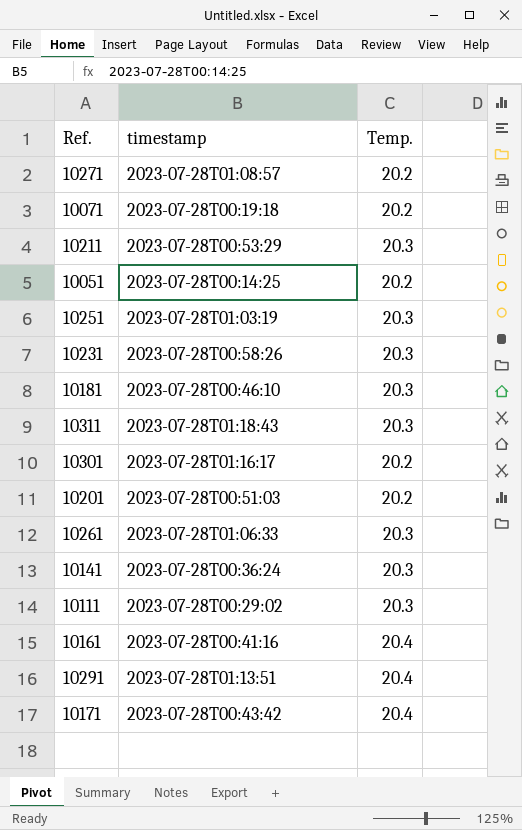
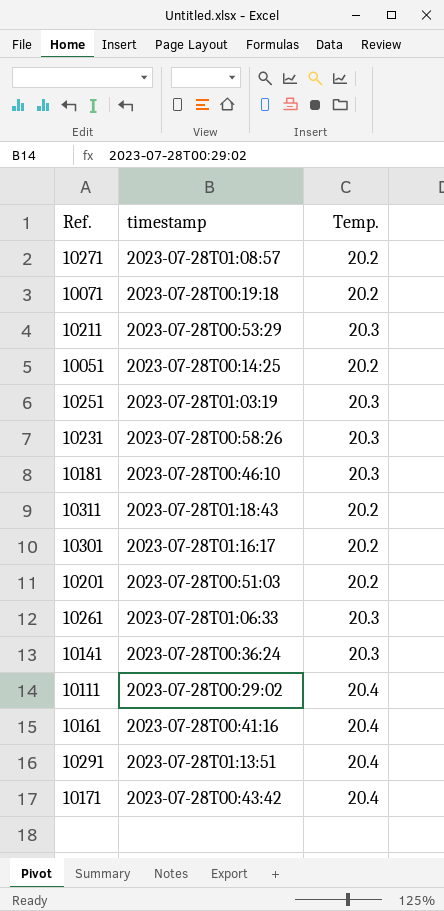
10311 | Temp.: 20.3 -> 20.2
10111 | Temp.: 20.3 -> 20.4

